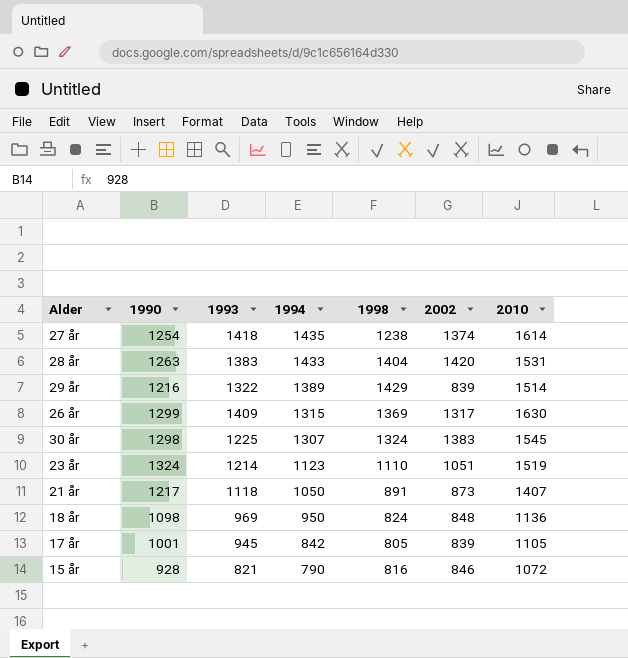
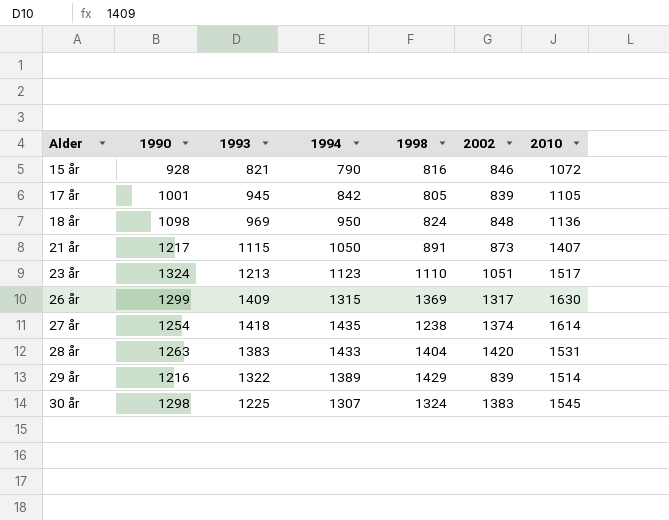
row order: 1994 descending -> Alder ascending
21 år | 1993: 1118 -> 1115
23 år | 1993: 1214 -> 1213
23 år | 2010: 1519 -> 1517

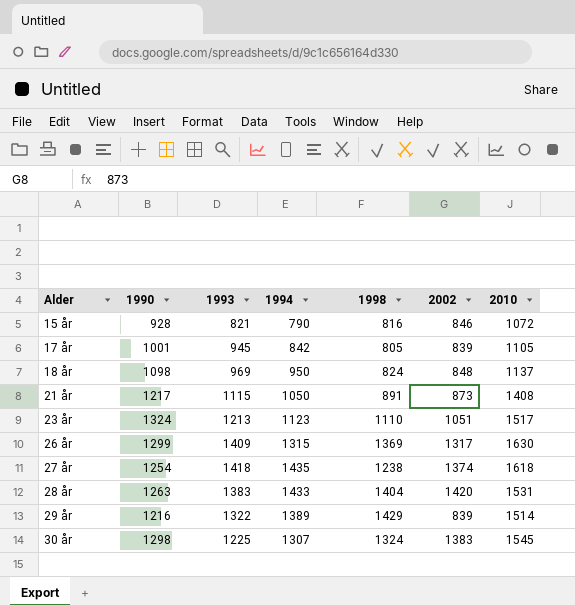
18 år | 2010: 1136 -> 1137
21 år | 2010: 1407 -> 1408
27 år | 2010: 1614 -> 1618

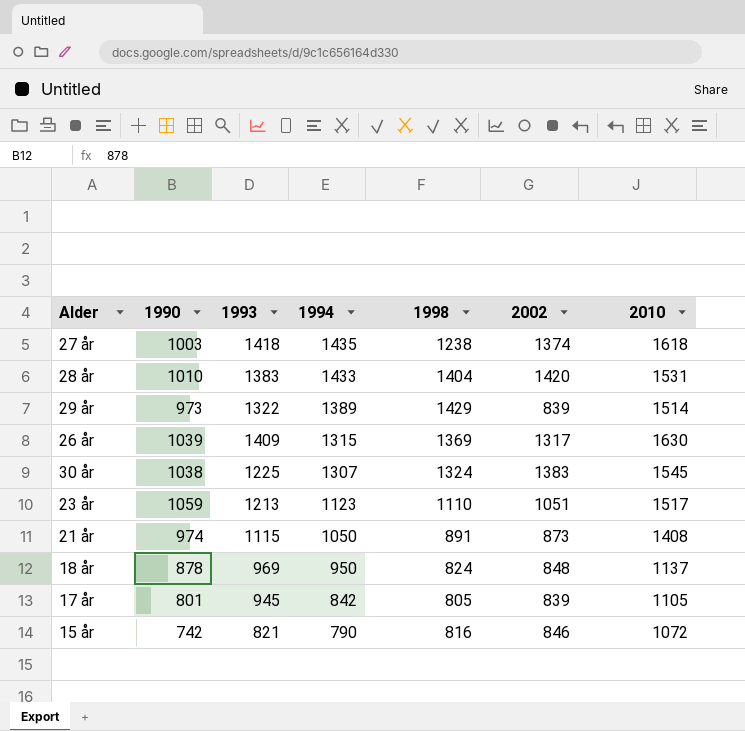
row order: Alder ascending -> 1994 descending
27 år | 1990: 1254 -> 1003
28 år | 1990: 1263 -> 1010
29 år | 1990: 1216 -> 973
26 år | 1990: 1299 -> 1039
30 år | 1990: 1298 -> 1038
23 år | 1990: 1324 -> 1059
21 år | 1990: 1217 -> 974
18 år | 1990: 1098 -> 878
17 år | 1990: 1001 -> 801
15 år | 1990: 928 -> 742

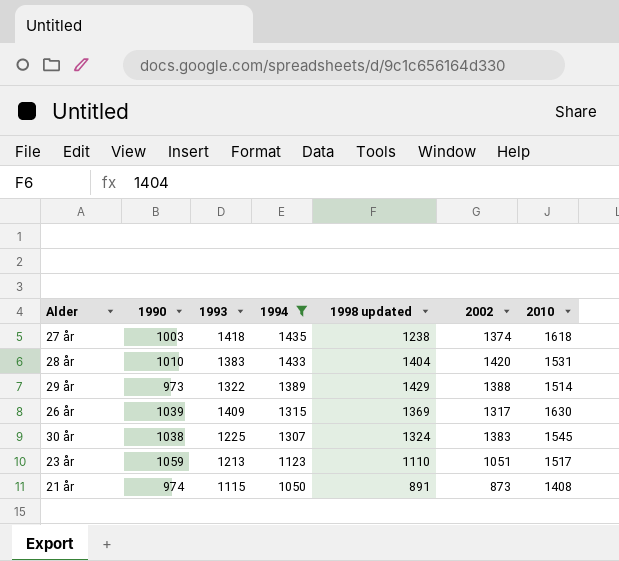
filter: none -> 1994 >= 1050
column name: 1998 -> 1998 updated
29 år | 2002: 839 -> 1388

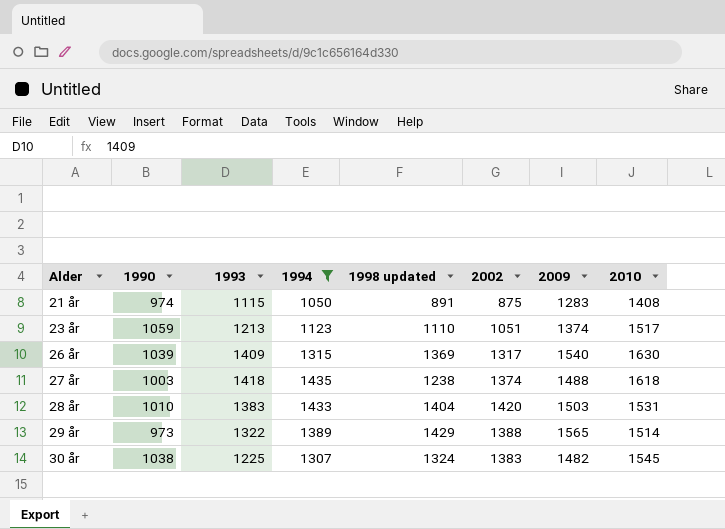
row order: 1994 descending -> Alder ascending
column 2009 | position: none -> 7
21 år | 2002: 873 -> 875

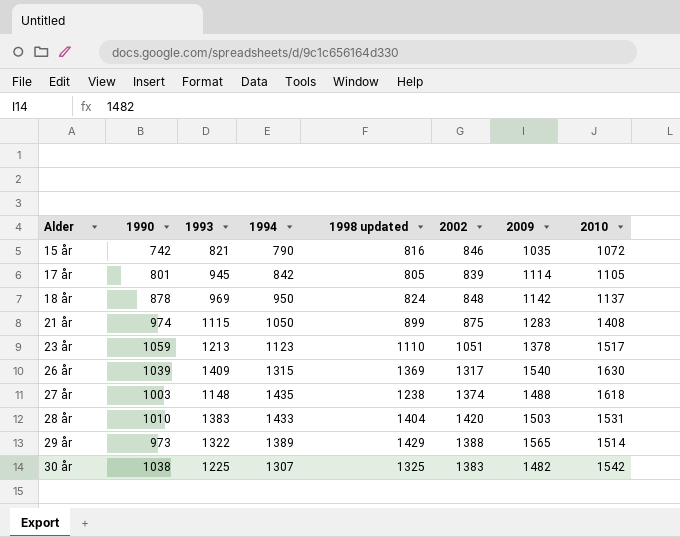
filter: 1994 >= 1050 -> none
21 år | 1998 updated: 891 -> 899
23 år | 2009: 1374 -> 1378
27 år | 1993: 1418 -> 1148
30 år | 1998 updated: 1324 -> 1325
30 år | 2010: 1545 -> 1542

